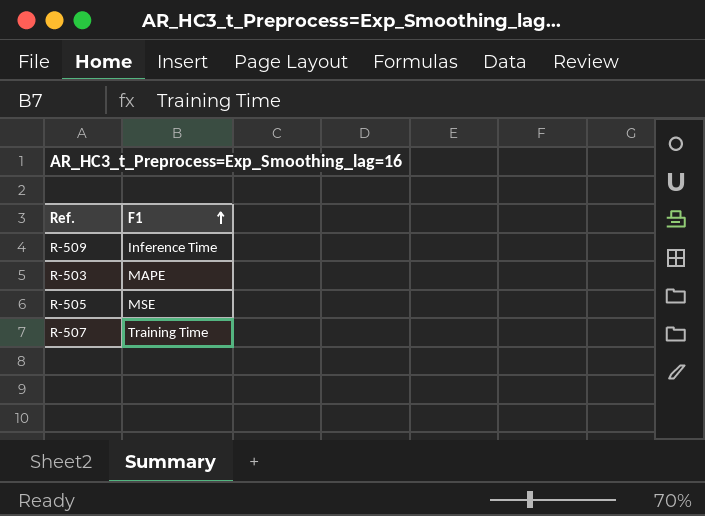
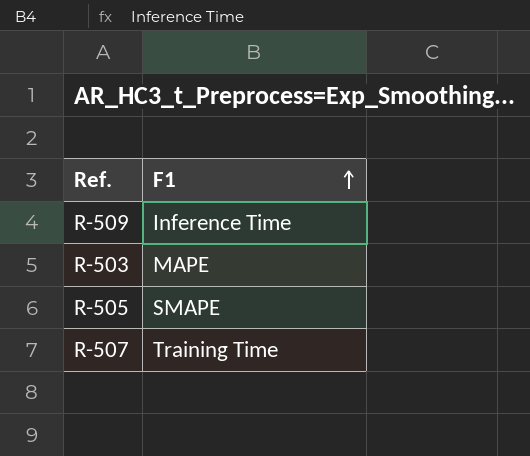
R-505 | F1: MSE -> SMAPE

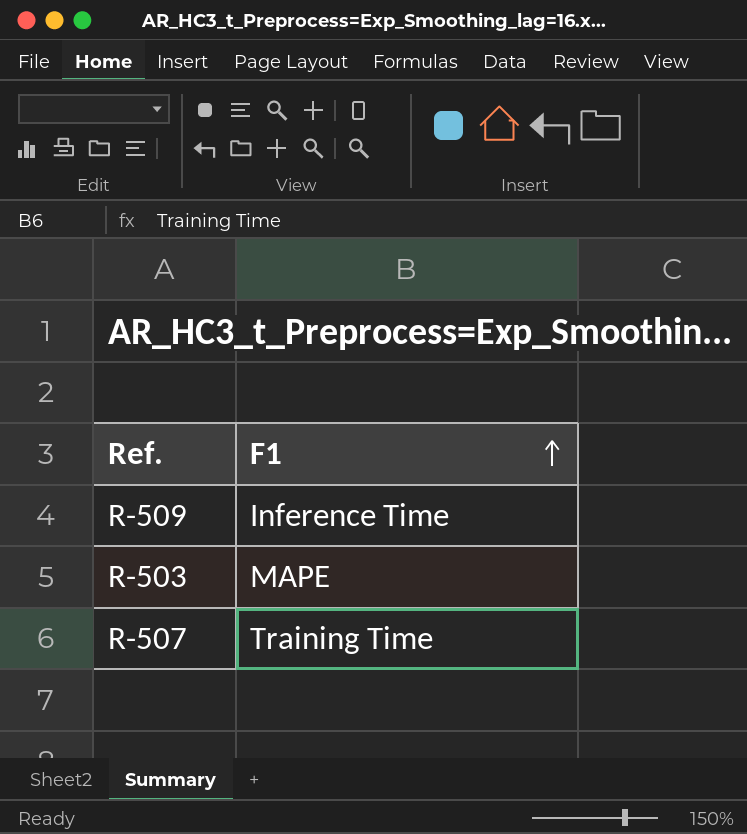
row R-505: SMAPE -> none

